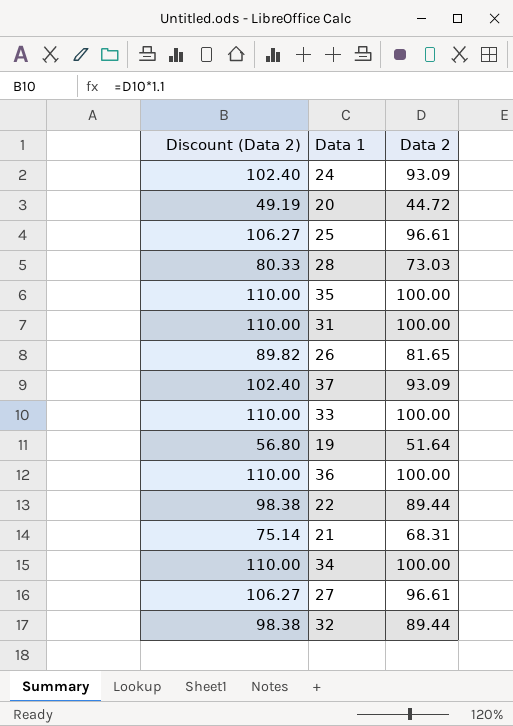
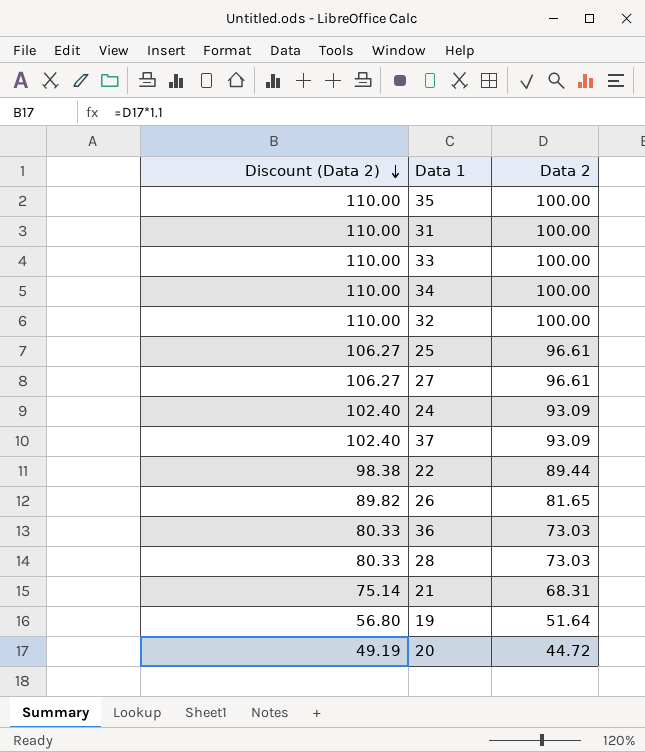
row order: none -> Discount (Data 2) descending
32 | Discount (Data 2): 98.38 -> 110.00
32 | Data 2: 89.44 -> 100.00
36 | Discount (Data 2): 110.00 -> 80.33
36 | Data 2: 100.00 -> 73.03

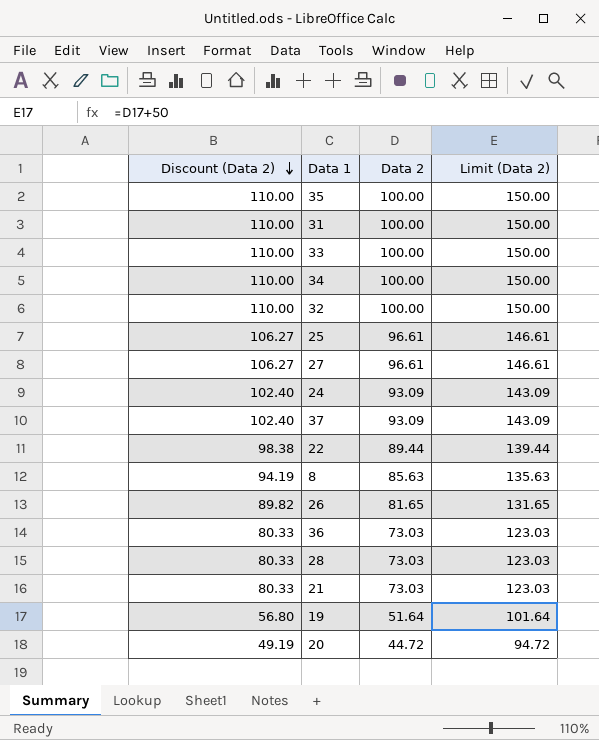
column Limit (Data 2) | formula: none -> [Data 2] + 50
row 8: none -> 94.19 | 85.63 | 135.63
21 | Discount (Data 2): 75.14 -> 80.33
21 | Data 2: 68.31 -> 73.03

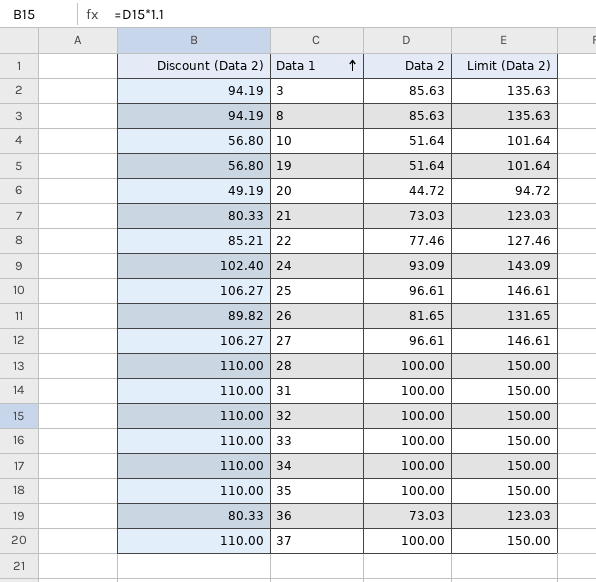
row order: Discount (Data 2) descending -> Data 1 ascending
row 3: none -> 94.19 | 85.63 | 135.63
row 10: none -> 56.80 | 51.64 | 101.64
22 | Discount (Data 2): 98.38 -> 85.21
22 | Data 2: 89.44 -> 77.46
22 | Limit (Data 2): 139.44 -> 127.46
28 | Discount (Data 2): 80.33 -> 110.00
28 | Data 2: 73.03 -> 100.00
28 | Limit (Data 2): 123.03 -> 150.00
37 | Discount (Data 2): 102.40 -> 110.00
37 | Data 2: 93.09 -> 100.00
37 | Limit (Data 2): 143.09 -> 150.00

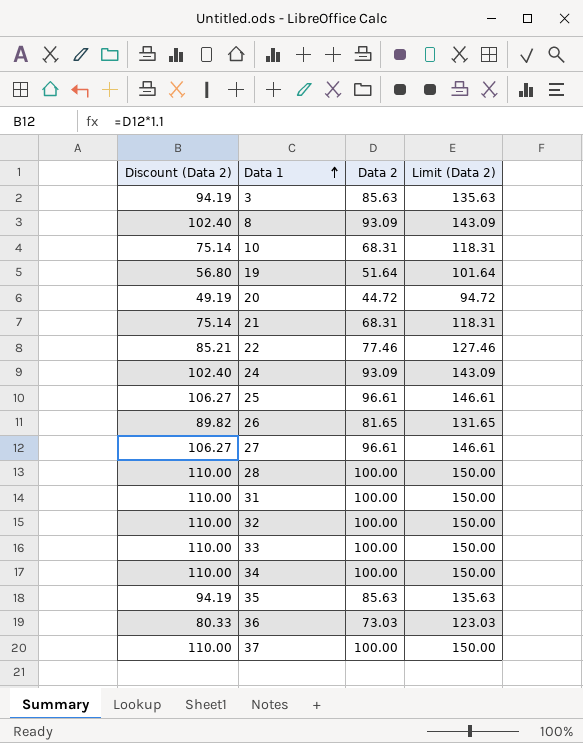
8 | Discount (Data 2): 94.19 -> 102.40
8 | Data 2: 85.63 -> 93.09
8 | Limit (Data 2): 135.63 -> 143.09
10 | Discount (Data 2): 56.80 -> 75.14
10 | Data 2: 51.64 -> 68.31
10 | Limit (Data 2): 101.64 -> 118.31
21 | Discount (Data 2): 80.33 -> 75.14
21 | Data 2: 73.03 -> 68.31
21 | Limit (Data 2): 123.03 -> 118.31
35 | Discount (Data 2): 110.00 -> 94.19
35 | Data 2: 100.00 -> 85.63
35 | Limit (Data 2): 150.00 -> 135.63

